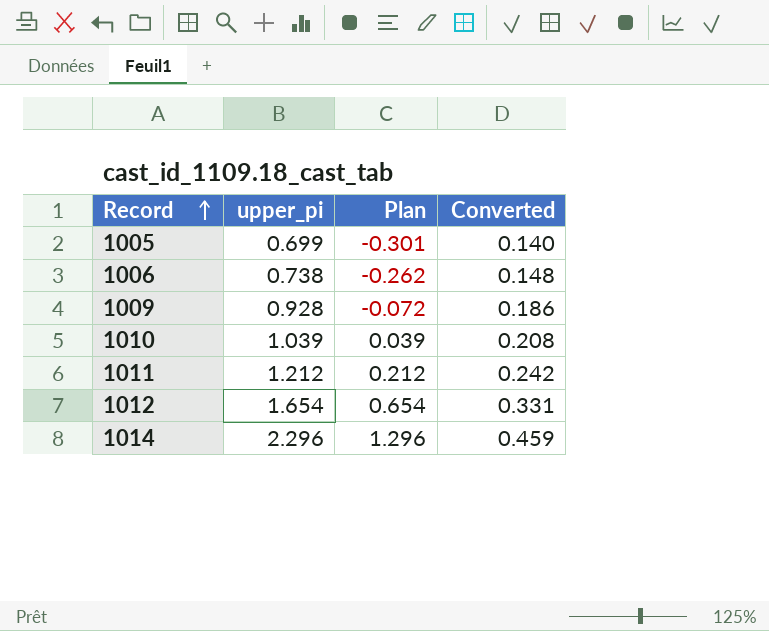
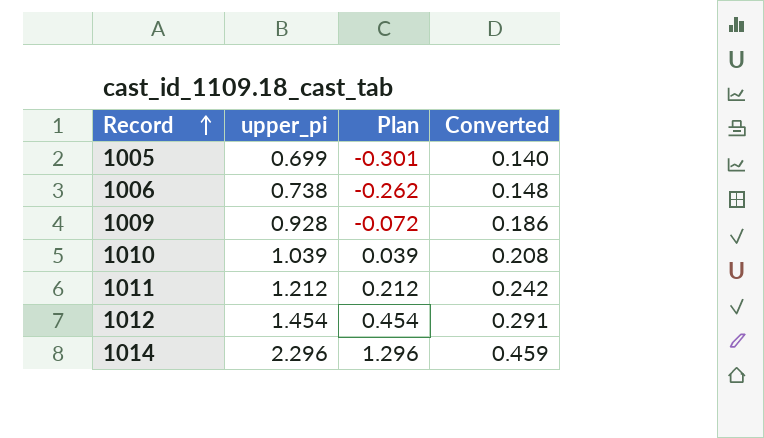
1012 | upper_pi: 1.654 -> 1.454
1012 | Plan: 0.654 -> 0.454
1012 | Converted: 0.331 -> 0.291

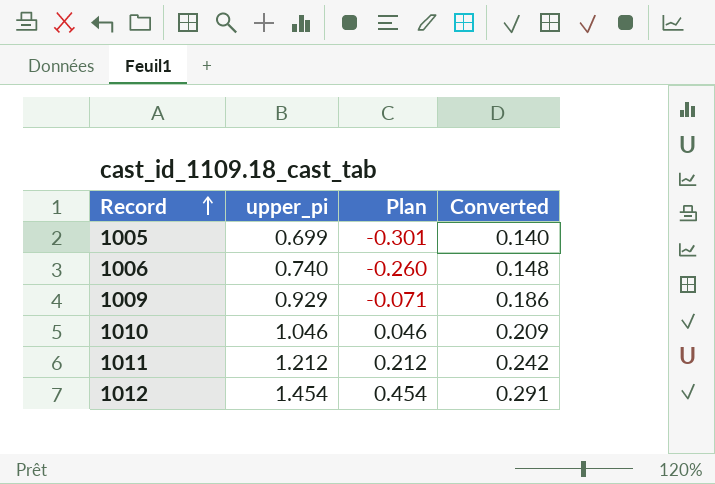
row 1014: 2.296 | 1.296 | 0.459 -> none
1006 | upper_pi: 0.738 -> 0.740
1006 | Plan: -0.262 -> -0.260
1009 | upper_pi: 0.928 -> 0.929
1009 | Plan: -0.072 -> -0.071
1010 | upper_pi: 1.039 -> 1.046
1010 | Plan: 0.039 -> 0.046
1010 | Converted: 0.208 -> 0.209

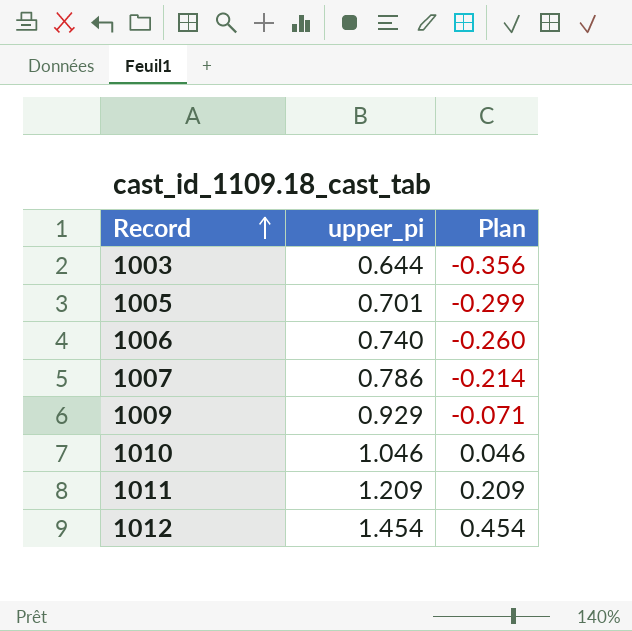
column Converted | formula: [upper_pi] * 0.2 -> none
row 1003: none -> 0.644 | -0.356
1005 | upper_pi: 0.699 -> 0.701
1005 | Plan: -0.301 -> -0.299
row 1007: none -> 0.786 | -0.214
1011 | upper_pi: 1.212 -> 1.209
1011 | Plan: 0.212 -> 0.209

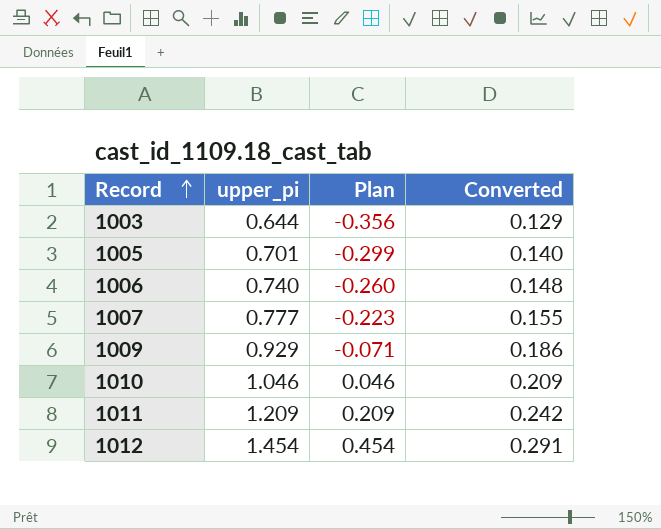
column Converted | formula: none -> [upper_pi] * 0.2
1007 | upper_pi: 0.786 -> 0.777
1007 | Plan: -0.214 -> -0.223

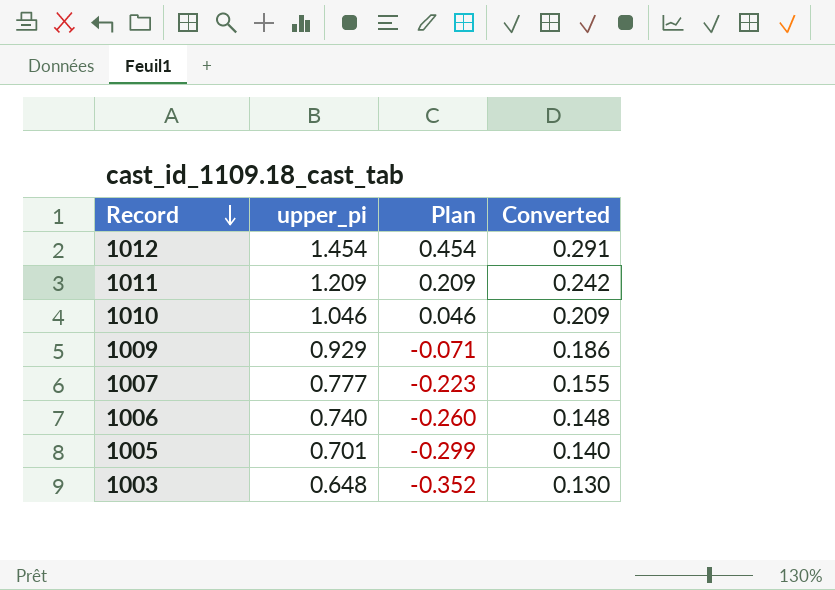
row order: Record ascending -> Record descending
1003 | upper_pi: 0.644 -> 0.648
1003 | Plan: -0.356 -> -0.352
1003 | Converted: 0.129 -> 0.130

